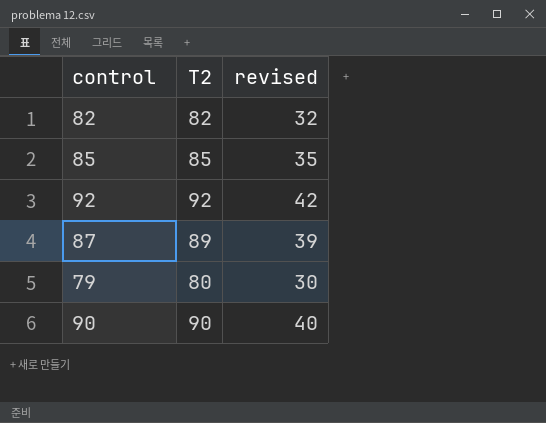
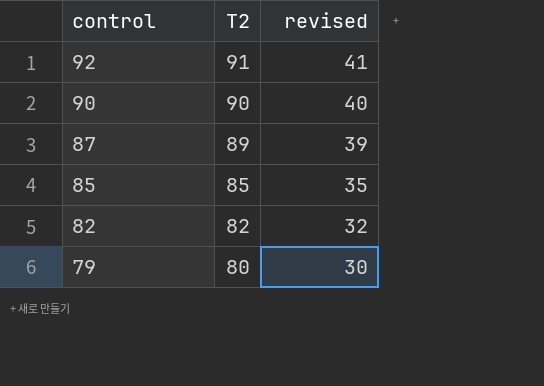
row order: none -> control descending
92 | T2: 92 -> 91
92 | revised: 42 -> 41

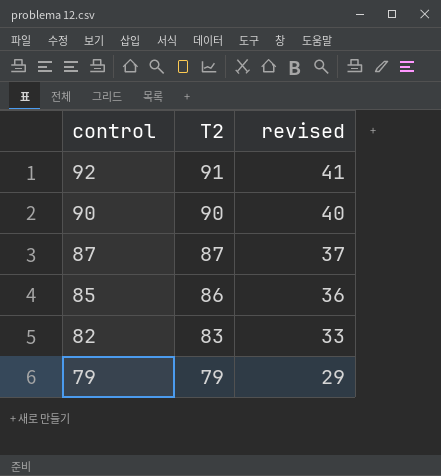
87 | T2: 89 -> 87
87 | revised: 39 -> 37
85 | T2: 85 -> 86
85 | revised: 35 -> 36
82 | T2: 82 -> 83
82 | revised: 32 -> 33
79 | T2: 80 -> 79
79 | revised: 30 -> 29

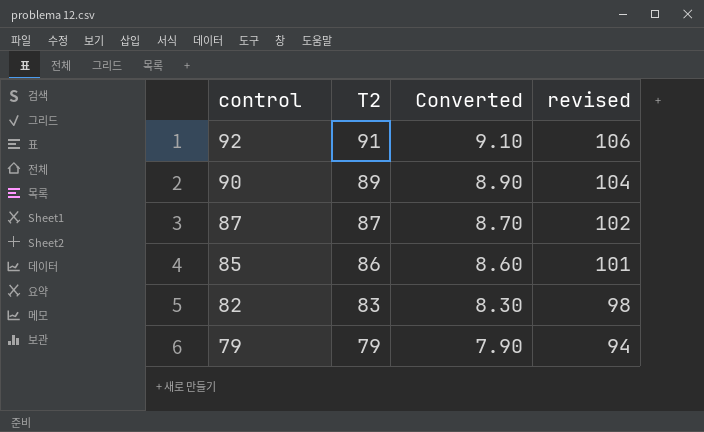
column Converted | formula: none -> [T2] * 0.1
column revised | formula: [T2] - 50 -> [T2] + 15
90 | T2: 90 -> 89

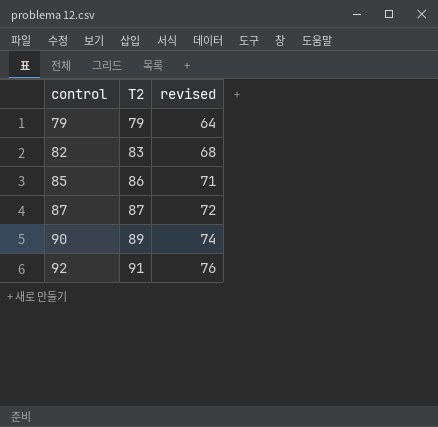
row order: control descending -> control ascending
column Converted | formula: [T2] * 0.1 -> none
column revised | formula: [T2] + 15 -> [T2] - 15

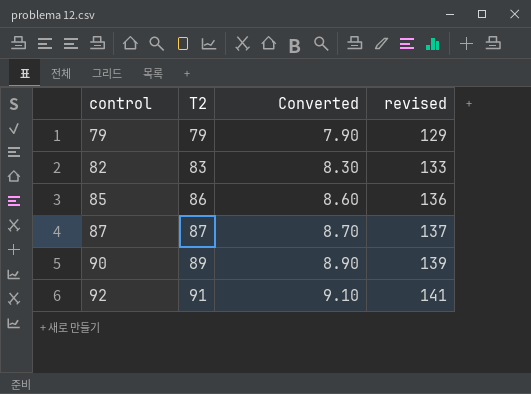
column Converted | formula: none -> [T2] * 0.1
column revised | formula: [T2] - 15 -> [T2] + 50

